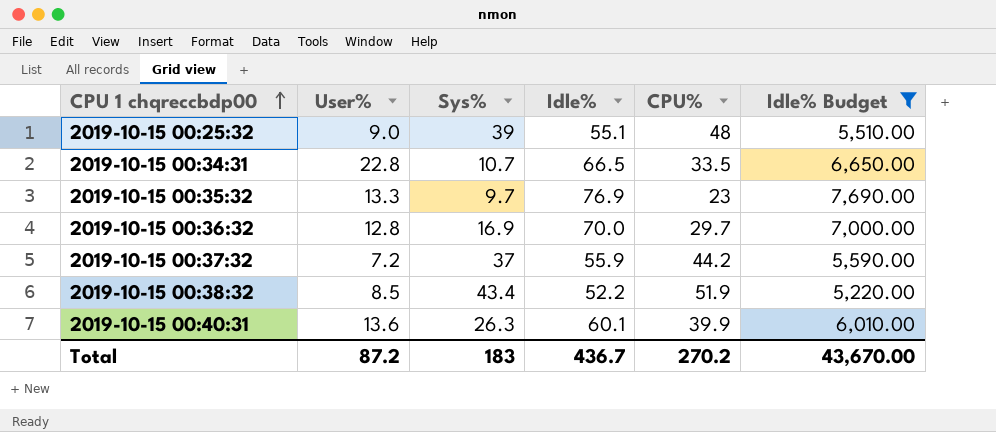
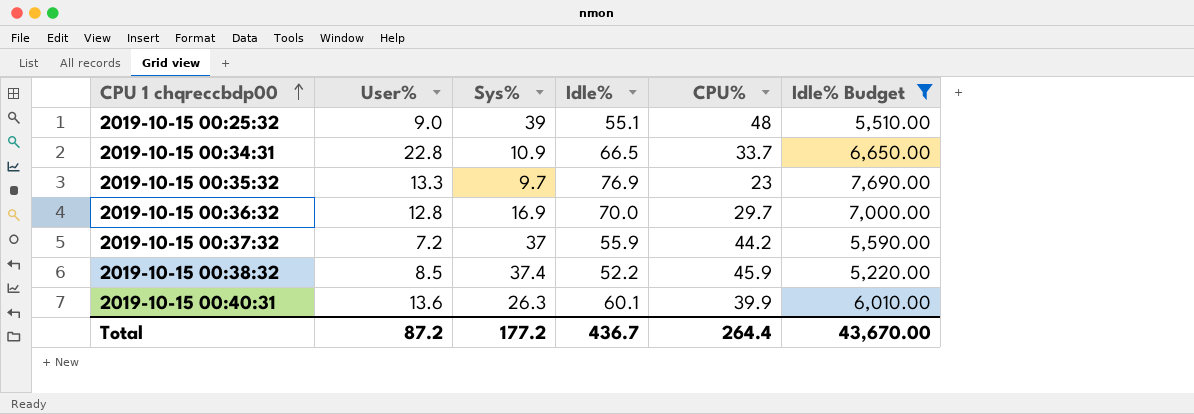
2019-10-15 00:34:31 | Sys%: 10.7 -> 10.9
2019-10-15 00:34:31 | CPU%: 33.5 -> 33.7
2019-10-15 00:38:32 | Sys%: 43.4 -> 37.4
2019-10-15 00:38:32 | CPU%: 51.9 -> 45.9
Total | Sys%: 183 -> 177.2
Total | CPU%: 270.2 -> 264.4

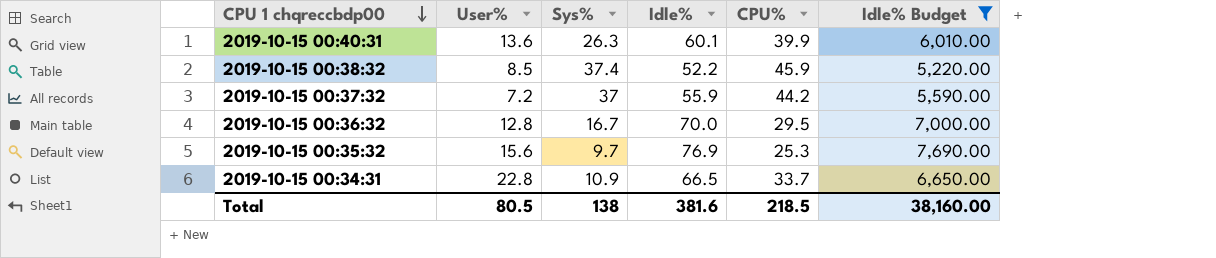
row order: CPU 1 chqreccbdp00 ascending -> CPU 1 chqreccbdp00 descending
row 2019-10-15 00:25:32: 9.0 | 39 | 55.1 | 48 | 5,510.00 -> none
2019-10-15 00:36:32 | Sys%: 16.9 -> 16.7
2019-10-15 00:36:32 | CPU%: 29.7 -> 29.5
2019-10-15 00:35:32 | User%: 13.3 -> 15.6
2019-10-15 00:35:32 | CPU%: 23 -> 25.3
Total | User%: 87.2 -> 80.5
Total | Sys%: 177.2 -> 138
Total | Idle%: 436.7 -> 381.6
Total | CPU%: 264.4 -> 218.5
Total | Idle% Budget: 43,670.00 -> 38,160.00

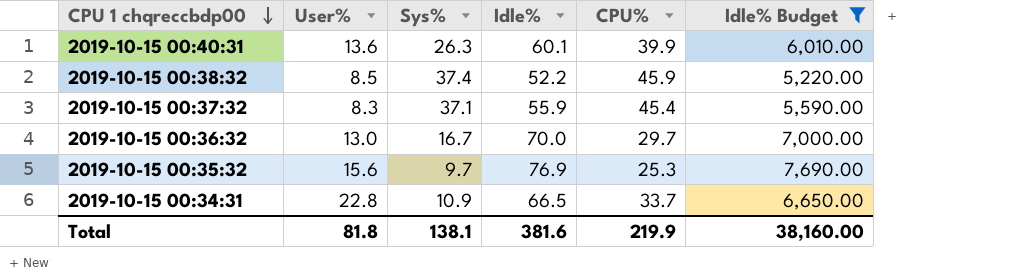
2019-10-15 00:37:32 | User%: 7.2 -> 8.3
2019-10-15 00:37:32 | Sys%: 37 -> 37.1
2019-10-15 00:37:32 | CPU%: 44.2 -> 45.4
2019-10-15 00:36:32 | User%: 12.8 -> 13.0
2019-10-15 00:36:32 | CPU%: 29.5 -> 29.7
Total | User%: 80.5 -> 81.8
Total | Sys%: 138 -> 138.1
Total | CPU%: 218.5 -> 219.9

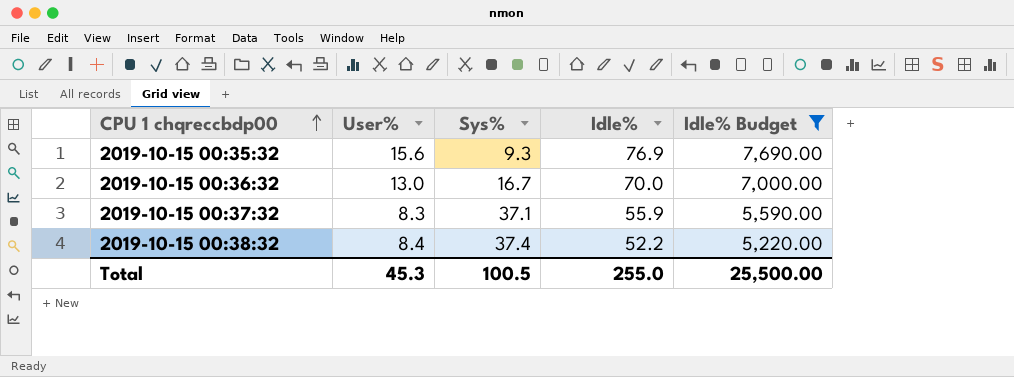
row order: CPU 1 chqreccbdp00 descending -> CPU 1 chqreccbdp00 ascending
column CPU% | formula: [User%] + [Sys%] -> none
row 2019-10-15 00:40:31: 13.6 | 26.3 | 60.1 | 39.9 | 6,010.00 -> none
row 2019-10-15 00:34:31: 22.8 | 10.9 | 66.5 | 33.7 | 6,650.00 -> none
2019-10-15 00:35:32 | Sys%: 9.7 -> 9.3
2019-10-15 00:38:32 | User%: 8.5 -> 8.4
Total | User%: 81.8 -> 45.3
Total | Sys%: 138.1 -> 100.5
Total | Idle%: 381.6 -> 255.0
Total | Idle% Budget: 38,160.00 -> 25,500.00

